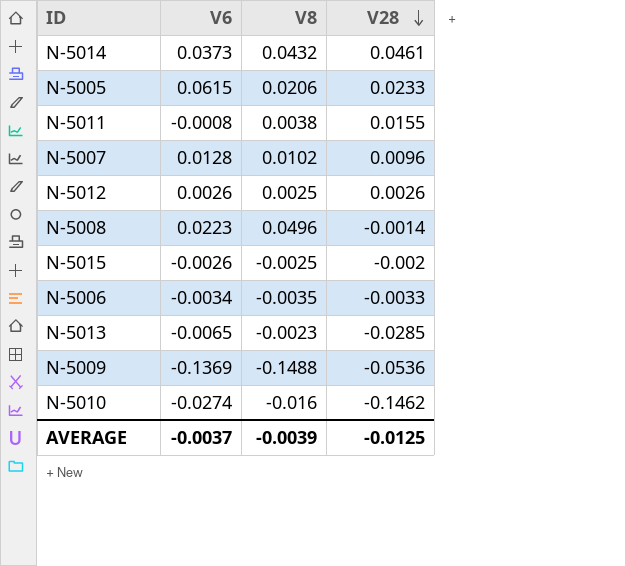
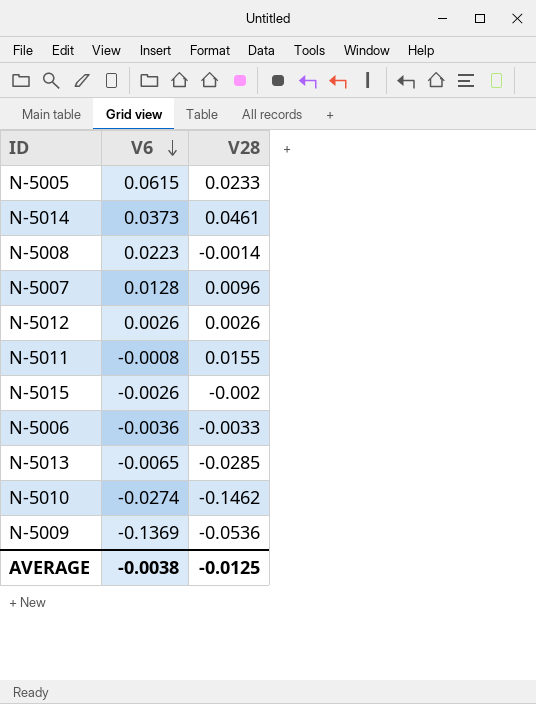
row order: V28 descending -> V6 descending
column V8 | position: 3 -> none
N-5006 | V6: -0.0034 -> -0.0036
AVERAGE | V6: -0.0037 -> -0.0038

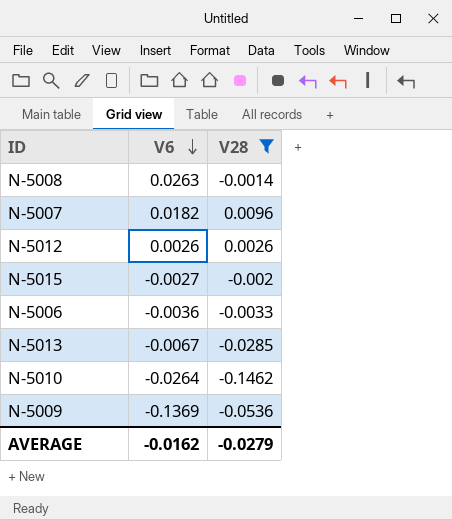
filter: none -> V28 <= 0.0096
N-5008 | V6: 0.0223 -> 0.0263
N-5007 | V6: 0.0128 -> 0.0182
N-5015 | V6: -0.0026 -> -0.0027
N-5013 | V6: -0.0065 -> -0.0067
N-5010 | V6: -0.0274 -> -0.0264
AVERAGE | V6: -0.0038 -> -0.0162
AVERAGE | V28: -0.0125 -> -0.0279

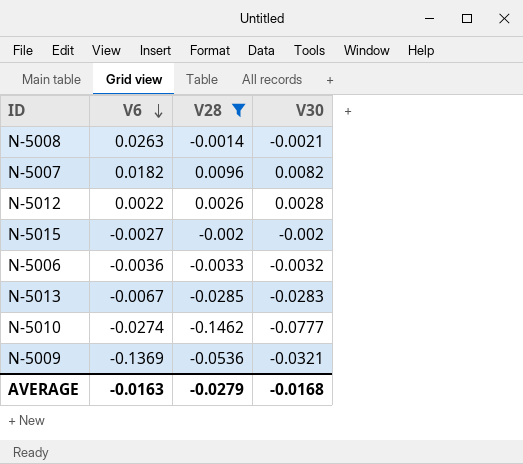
column V30 | position: none -> 4
N-5012 | V6: 0.0026 -> 0.0022
N-5010 | V6: -0.0264 -> -0.0274
AVERAGE | V6: -0.0162 -> -0.0163

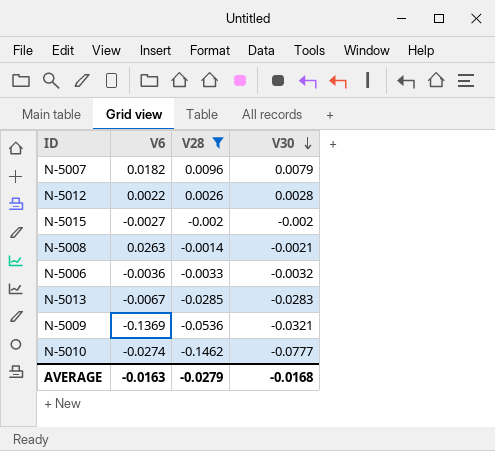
row order: V6 descending -> V30 descending
N-5007 | V30: 0.0082 -> 0.0079

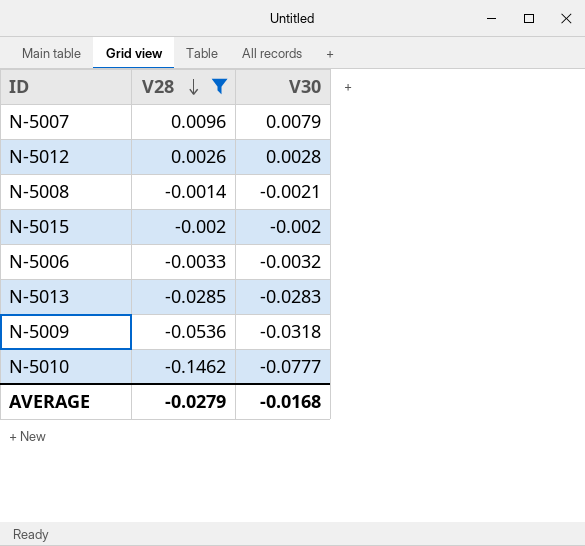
row order: V30 descending -> V28 descending
column V6 | position: 2 -> none
N-5009 | V30: -0.0321 -> -0.0318

